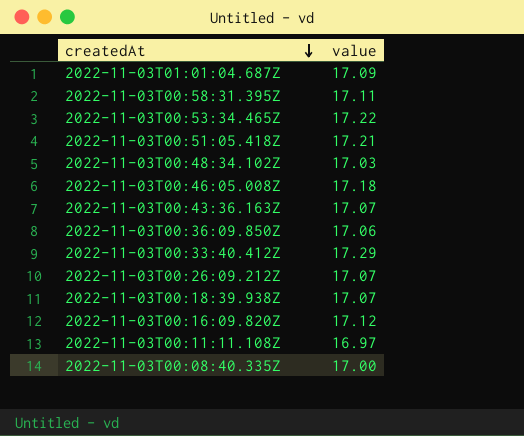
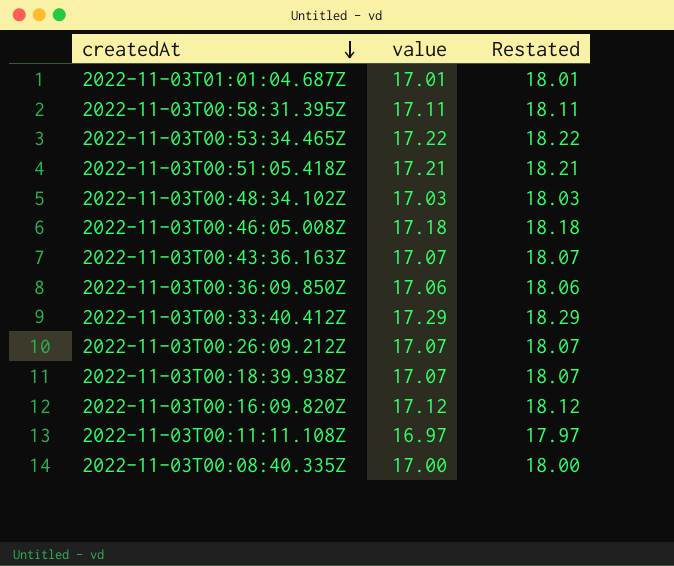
column Restated | formula: none -> [value] + 1
2022-11-03T01:01:04.687Z | value: 17.09 -> 17.01

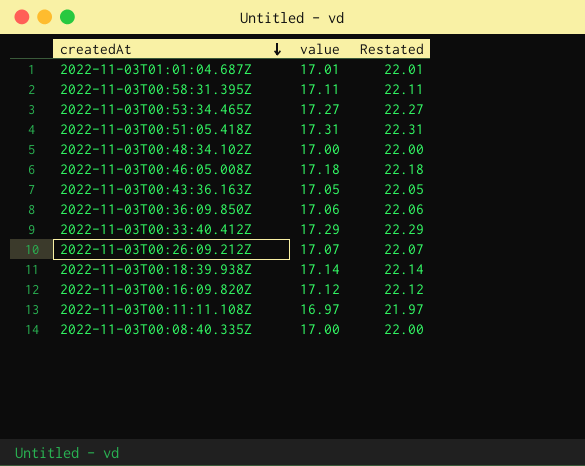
column Restated | formula: [value] + 1 -> [value] + 5
2022-11-03T00:53:34.465Z | value: 17.22 -> 17.27
2022-11-03T00:51:05.418Z | value: 17.21 -> 17.31
2022-11-03T00:48:34.102Z | value: 17.03 -> 17.00
2022-11-03T00:43:36.163Z | value: 17.07 -> 17.05
2022-11-03T00:18:39.938Z | value: 17.07 -> 17.14

